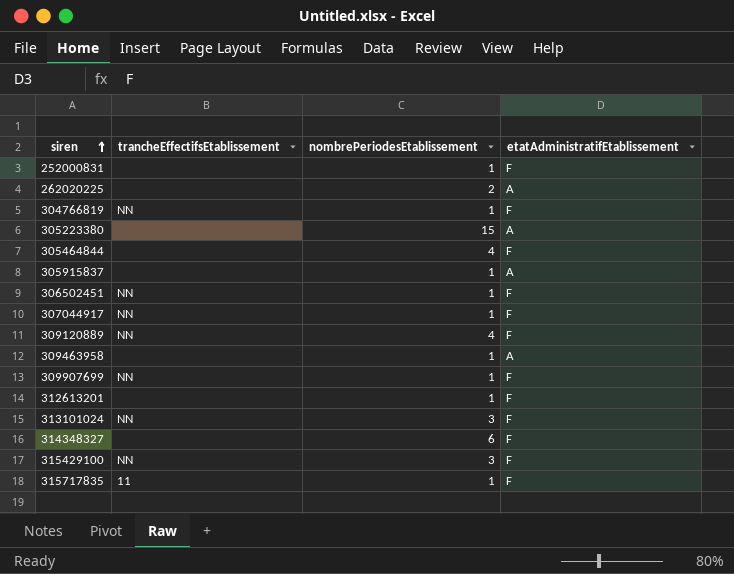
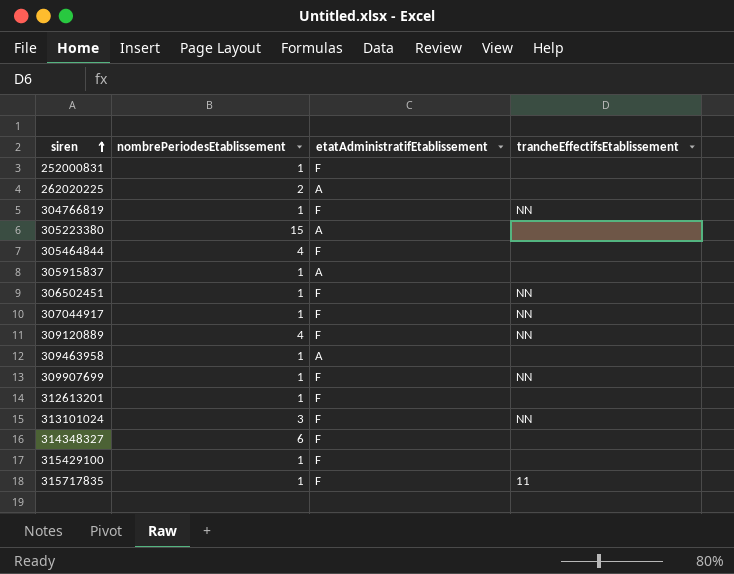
column trancheEffectifsEtablissement | position: 2 -> 4
315429100 | nombrePeriodesEtablissement: 3 -> 1
315429100 | trancheEffectifsEtablissement: NN -> none

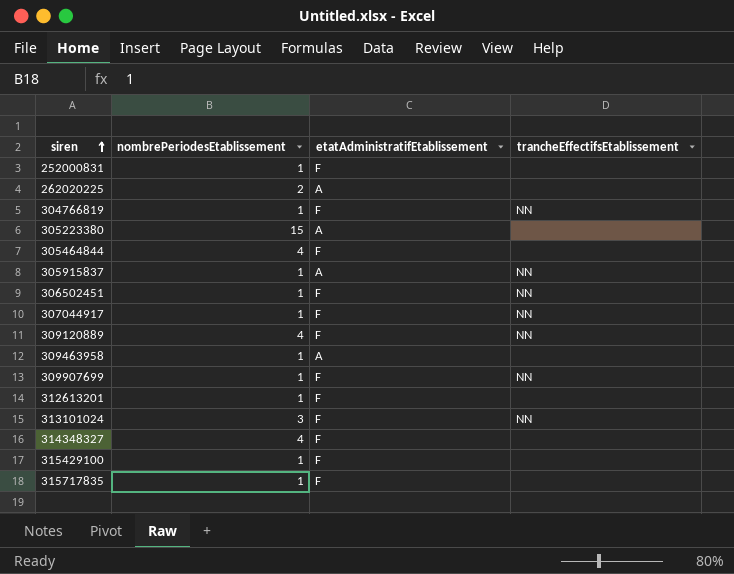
305915837 | trancheEffectifsEtablissement: none -> NN
314348327 | nombrePeriodesEtablissement: 6 -> 4
315717835 | trancheEffectifsEtablissement: 11 -> none

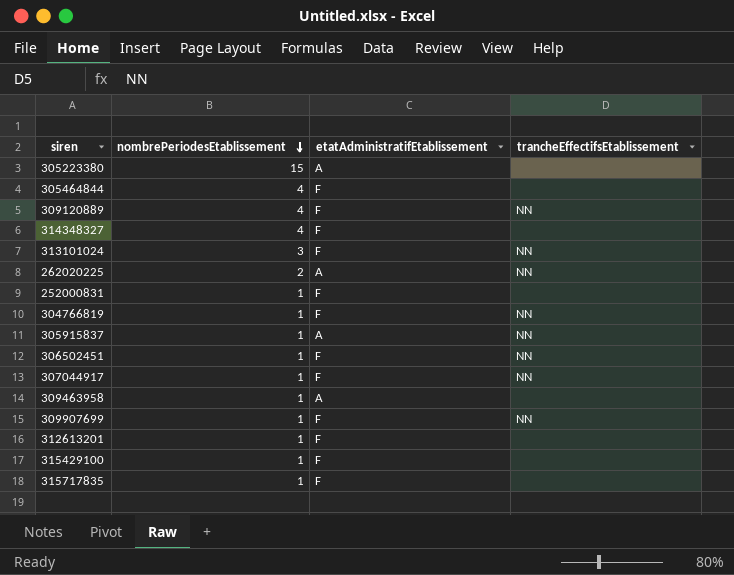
row order: siren ascending -> nombrePeriodesEtablissement descending
262020225 | trancheEffectifsEtablissement: none -> NN

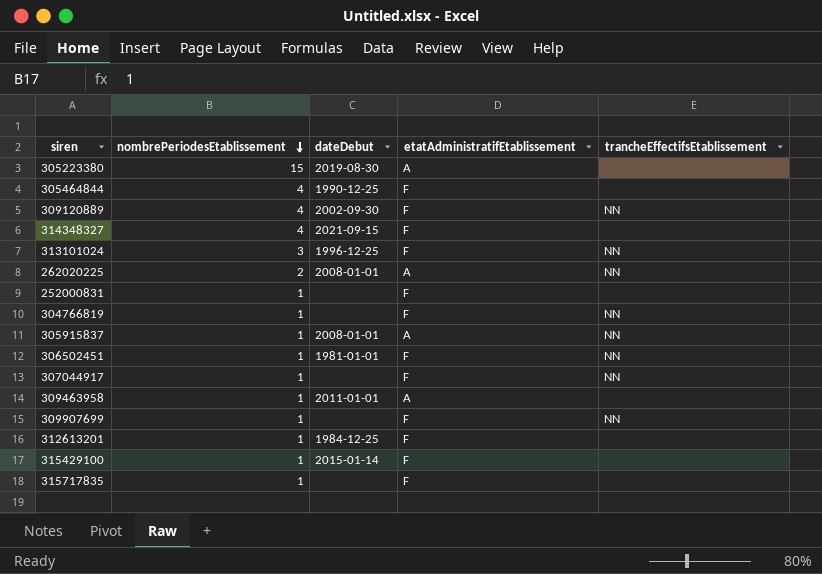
column dateDebut | position: none -> 3

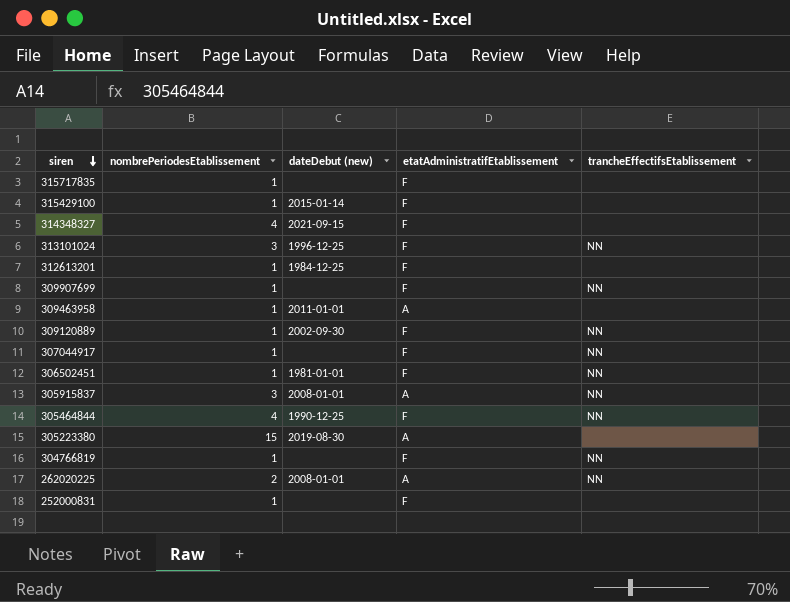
row order: nombrePeriodesEtablissement descending -> siren descending
column name: dateDebut -> dateDebut (new)
309120889 | nombrePeriodesEtablissement: 4 -> 1
305915837 | nombrePeriodesEtablissement: 1 -> 3
305464844 | trancheEffectifsEtablissement: none -> NN

